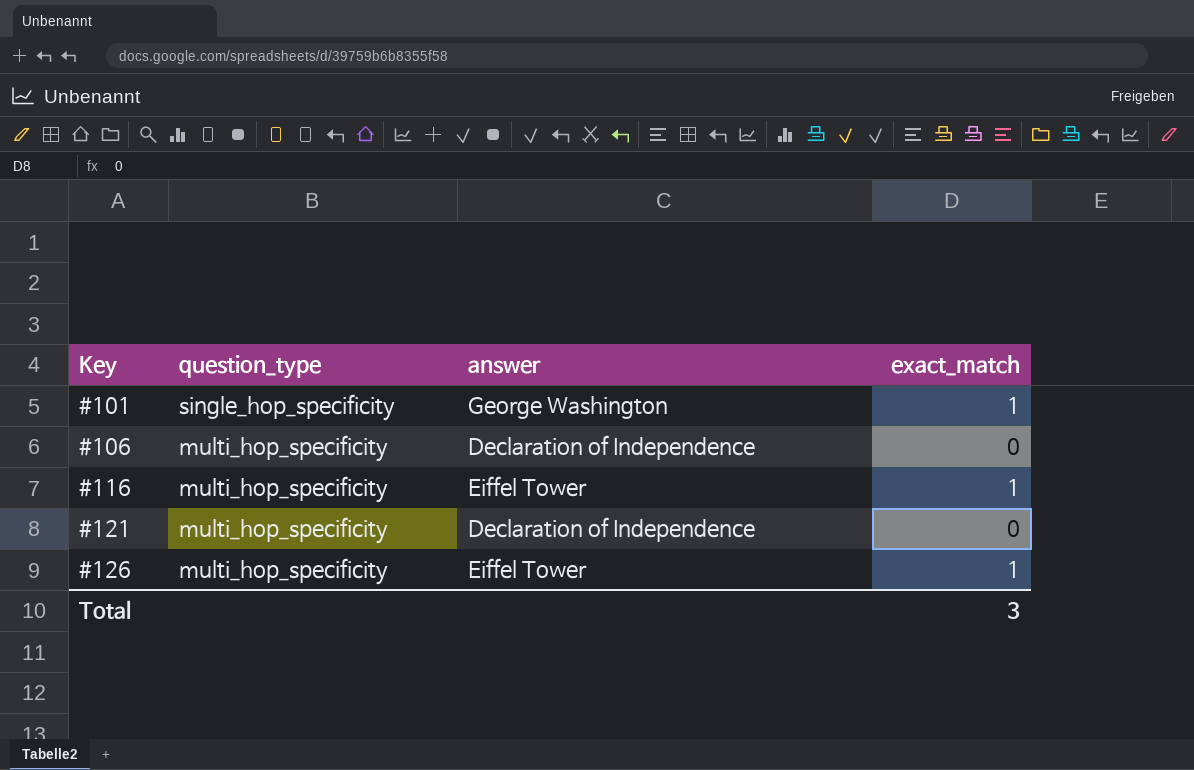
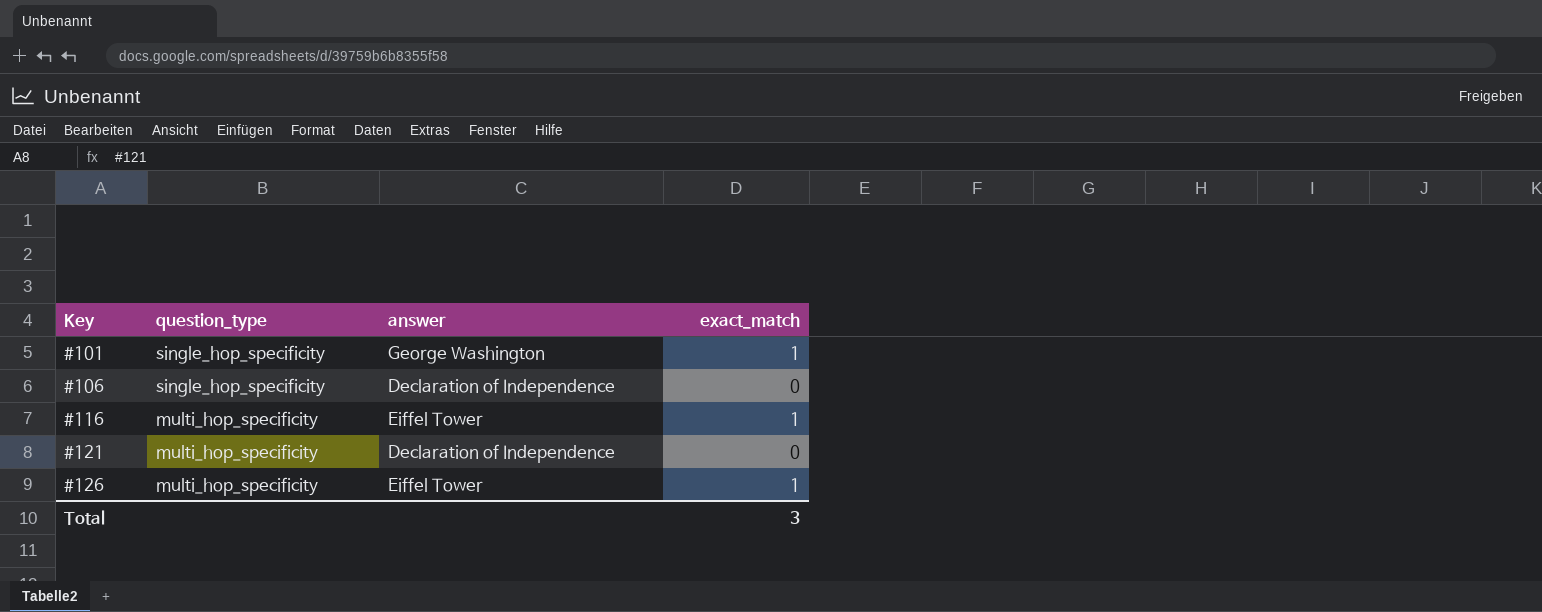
#106 | question_type: multi_hop_specificity -> single_hop_specificity

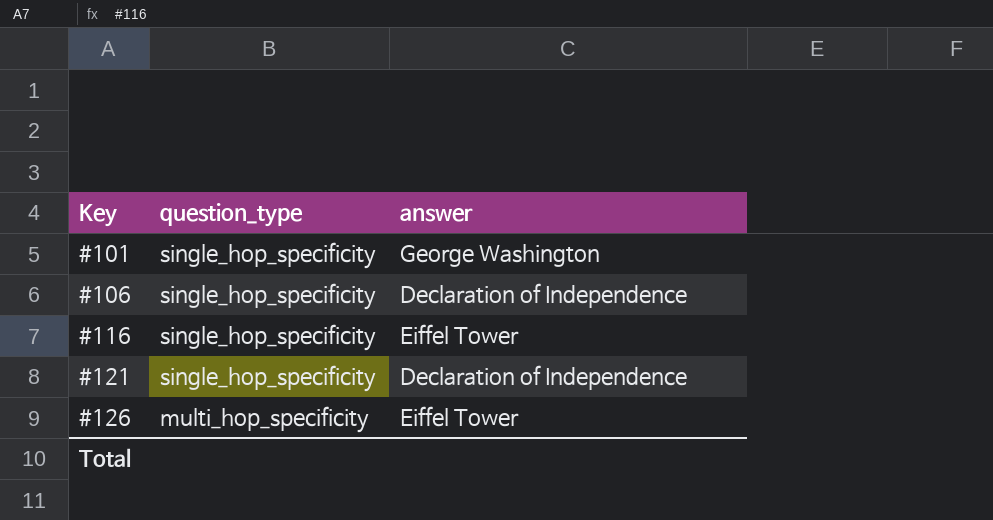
column exact_match | position: 4 -> none
#116 | question_type: multi_hop_specificity -> single_hop_specificity
#121 | question_type: multi_hop_specificity -> single_hop_specificity

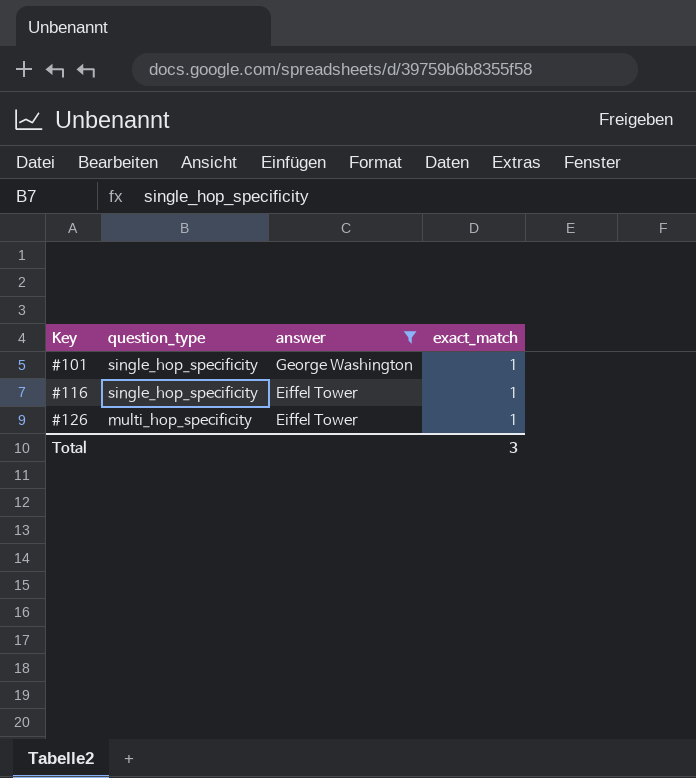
filter: none -> answer != Declaration of Independence
column exact_match | position: none -> 4

